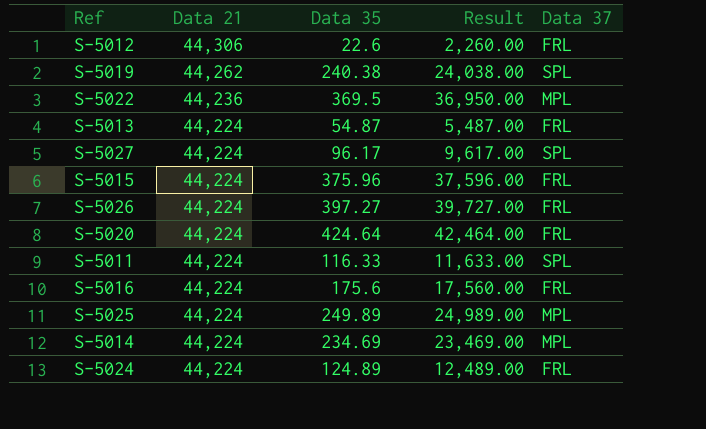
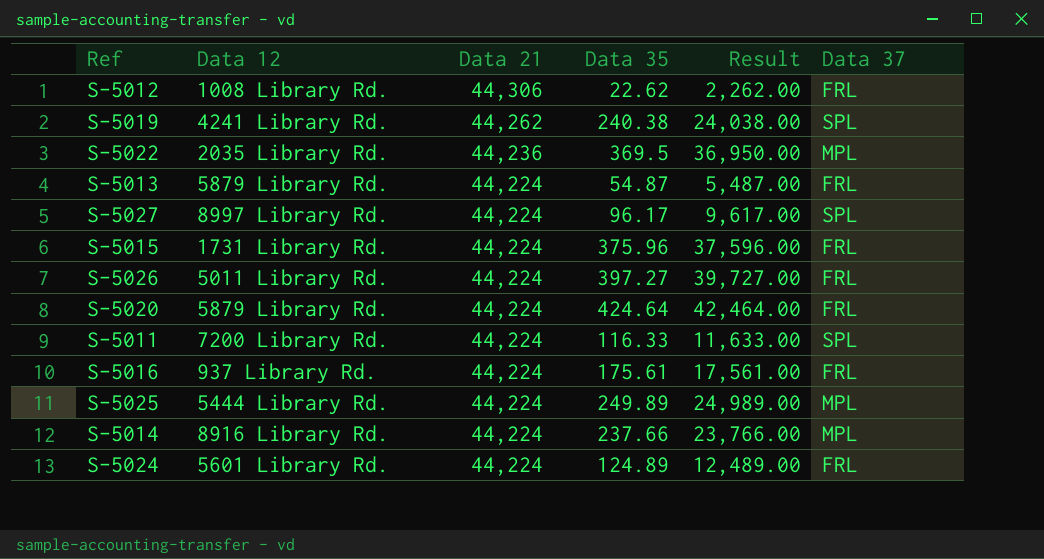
column Data 12 | position: none -> 2
S-5012 | Data 35: 22.6 -> 22.62
S-5012 | Result: 2,260.00 -> 2,262.00
S-5016 | Data 35: 175.6 -> 175.61
S-5016 | Result: 17,560.00 -> 17,561.00
S-5014 | Data 35: 234.69 -> 237.66
S-5014 | Result: 23,469.00 -> 23,766.00

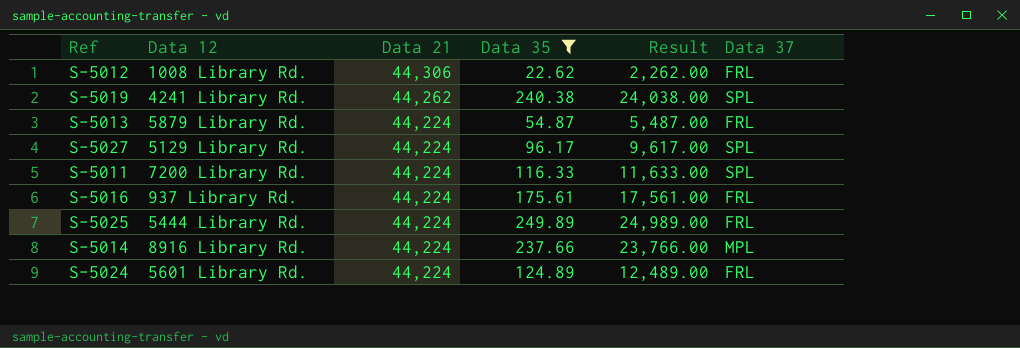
filter: none -> Data 35 <= 249.89
S-5027 | Data 12: 8997 Library Rd. -> 5129 Library Rd.
S-5025 | Data 37: MPL -> FRL

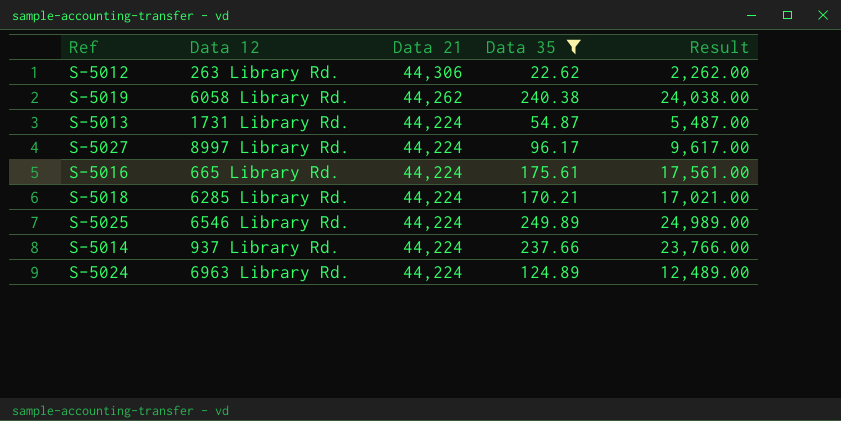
column Data 37 | position: 6 -> none
row S-5011: 7200 Library Rd. | 44,224 | 116.33 | 11,633.00 | SPL -> none
S-5012 | Data 12: 1008 Library Rd. -> 263 Library Rd.
S-5019 | Data 12: 4241 Library Rd. -> 6058 Library Rd.
S-5013 | Data 12: 5879 Library Rd. -> 1731 Library Rd.
S-5027 | Data 12: 5129 Library Rd. -> 8997 Library Rd.
S-5016 | Data 12: 937 Library Rd. -> 665 Library Rd.
row S-5018: none -> 6285 Library Rd. | 44,224 | 170.21 | 17,021.00
S-5025 | Data 12: 5444 Library Rd. -> 6546 Library Rd.
S-5014 | Data 12: 8916 Library Rd. -> 937 Library Rd.
S-5024 | Data 12: 5601 Library Rd. -> 6963 Library Rd.

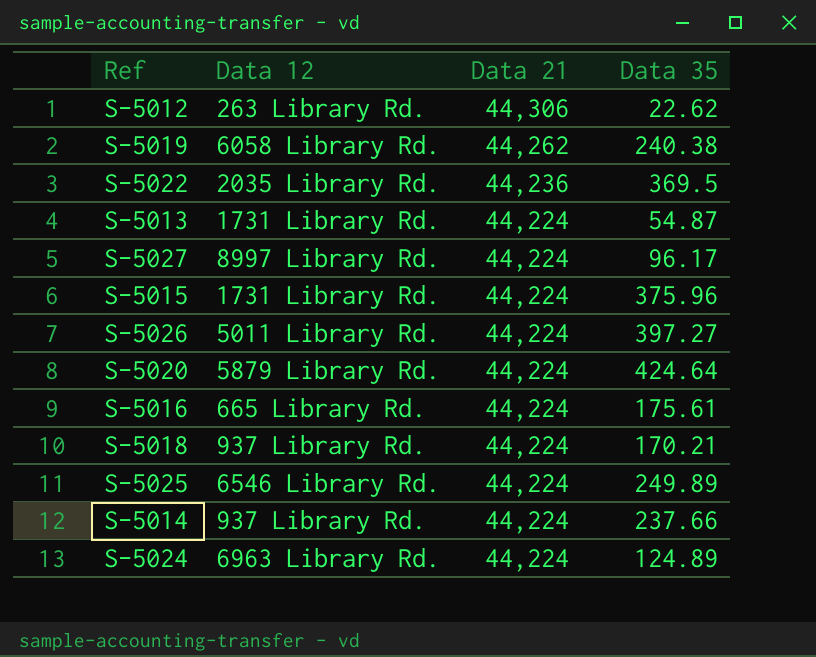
filter: Data 35 <= 249.89 -> none
column Result | formula: [Data 35] * 100 -> none
S-5018 | Data 12: 6285 Library Rd. -> 937 Library Rd.

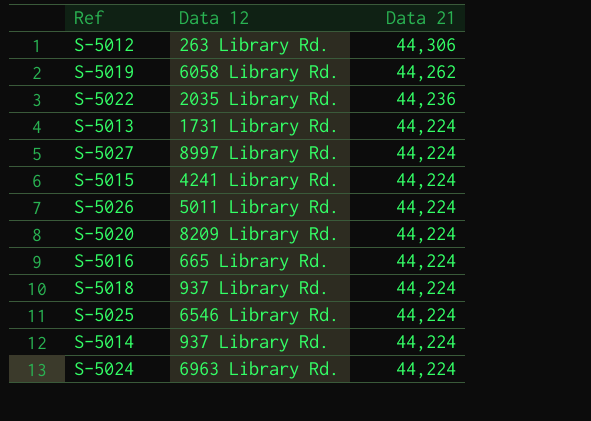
column Data 35 | position: 4 -> none
S-5015 | Data 12: 1731 Library Rd. -> 4241 Library Rd.
S-5020 | Data 12: 5879 Library Rd. -> 8209 Library Rd.

